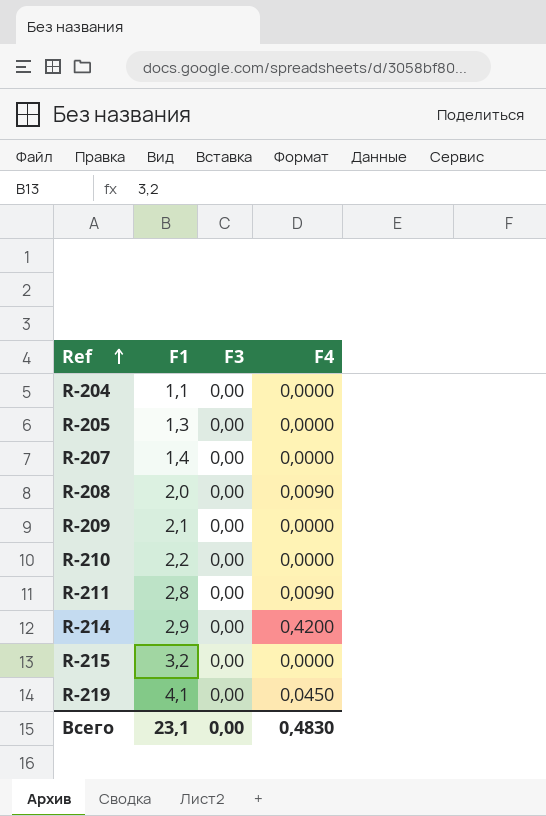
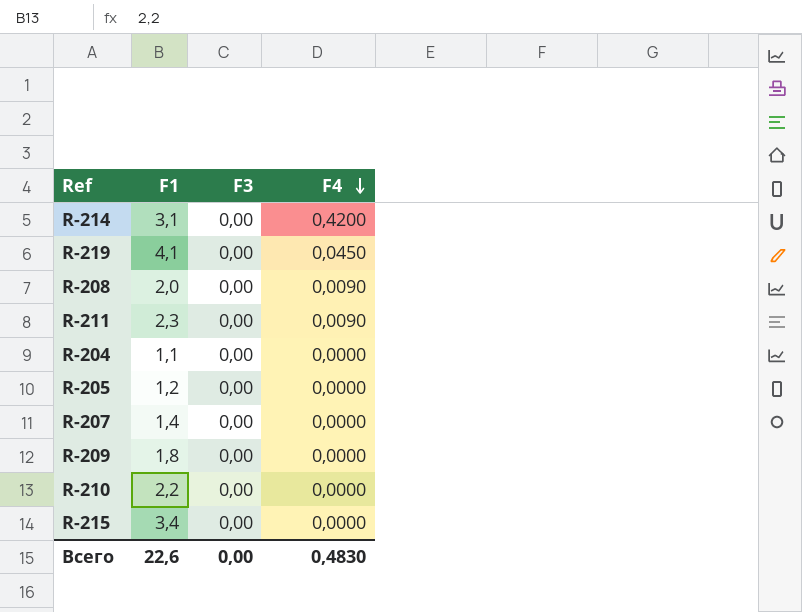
row order: Ref ascending -> F4 descending
R-214 | F1: 2,9 -> 3,1
R-211 | F1: 2,8 -> 2,3
R-205 | F1: 1,3 -> 1,2
R-209 | F1: 2,1 -> 1,8
R-215 | F1: 3,2 -> 3,4
Всего | F1: 23,1 -> 22,6

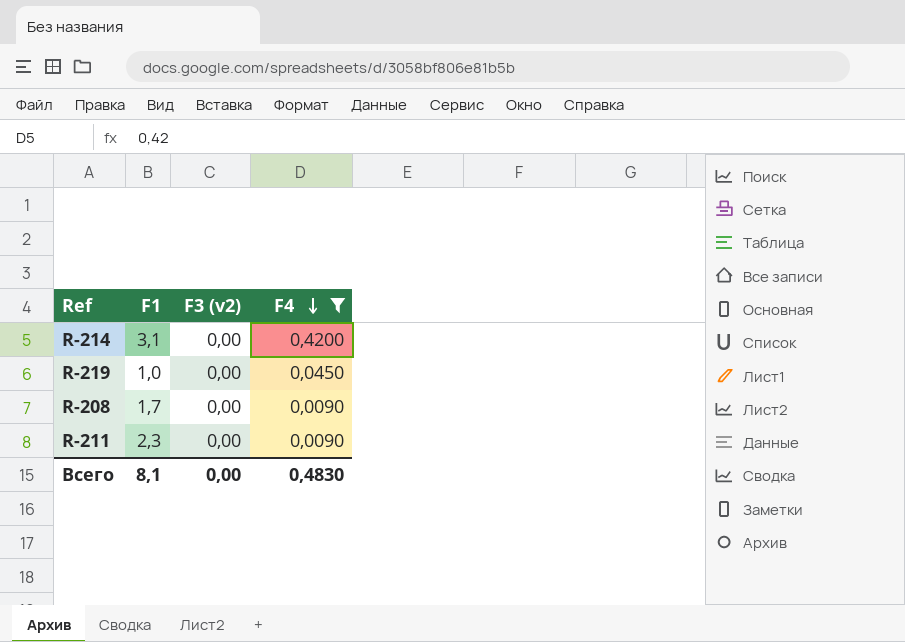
filter: none -> F4 != 0,0000
column name: F3 -> F3 (v2)
R-219 | F1: 4,1 -> 1,0
R-208 | F1: 2,0 -> 1,7
Всего | F1: 22,6 -> 8,1

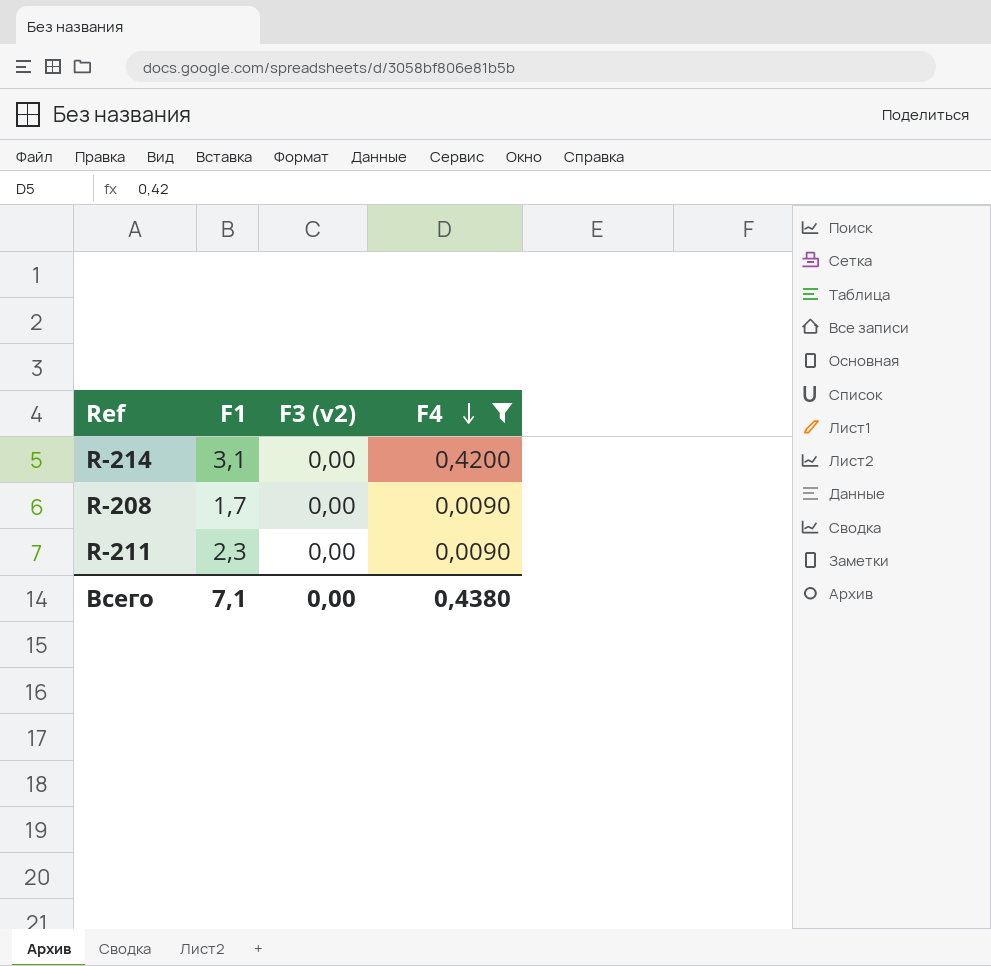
row R-219: 1,0 | 0,00 | 0,0450 -> none
Всего | F1: 8,1 -> 7,1
Всего | F4: 0,4830 -> 0,4380

